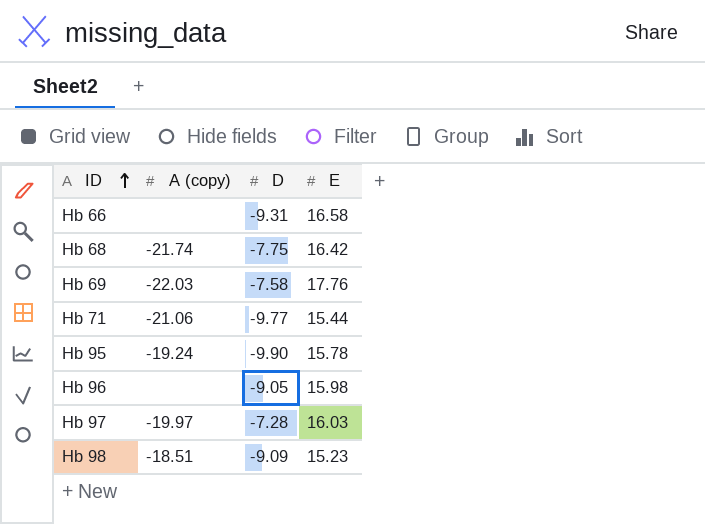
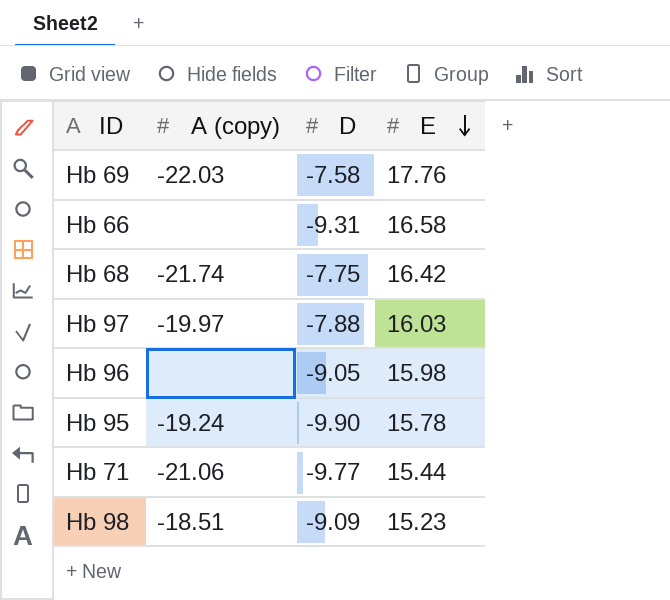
row order: ID ascending -> E descending
Hb 97 | D: -7.28 -> -7.88

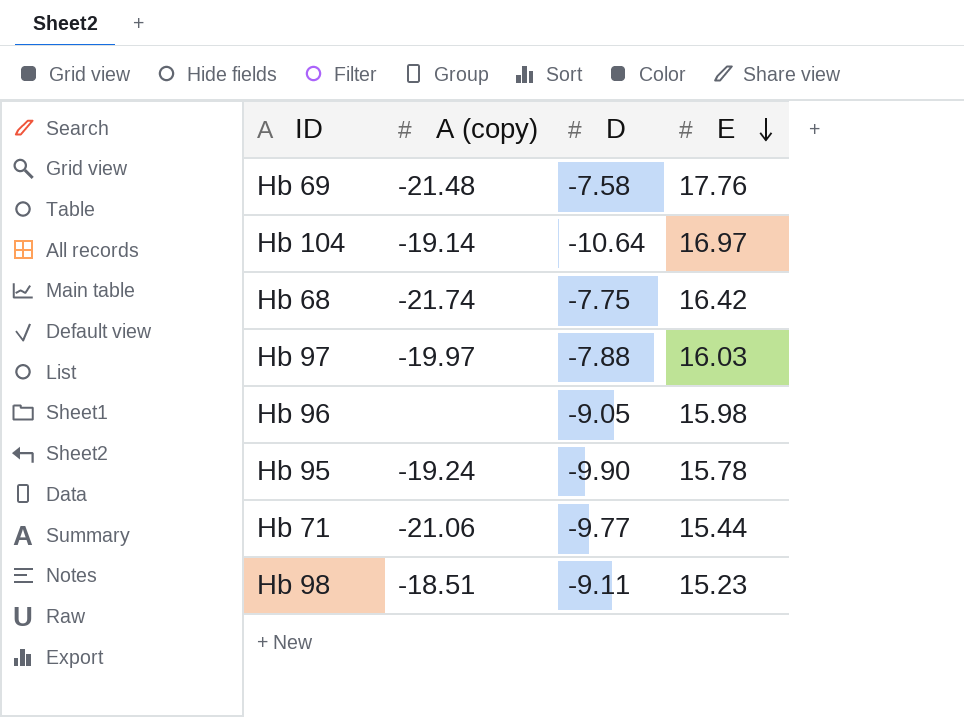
row Hb 66: none | -9.31 | 16.58 -> none
Hb 69 | A (copy): -22.03 -> -21.48
row Hb 104: none -> -19.14 | -10.64 | 16.97
Hb 98 | D: -9.09 -> -9.11

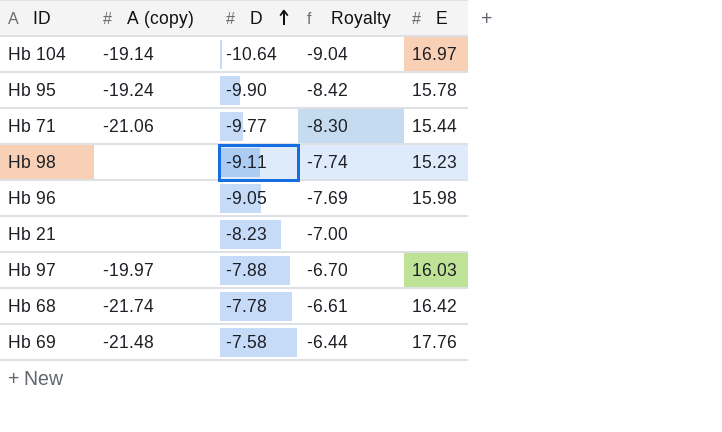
row order: E descending -> D ascending
column Royalty | formula: none -> [D] * 0.85
Hb 98 | A (copy): -18.51 -> none
row Hb 21: none -> none | -8.23 | -7.00 | none
Hb 68 | D: -7.75 -> -7.78

